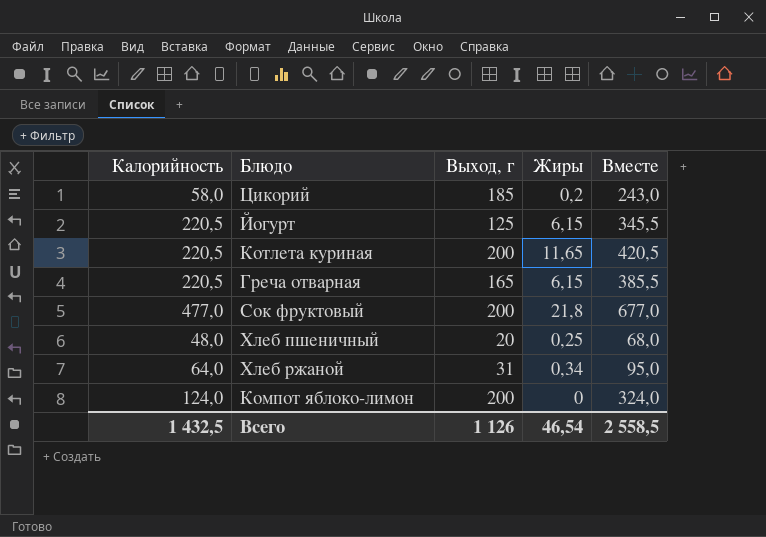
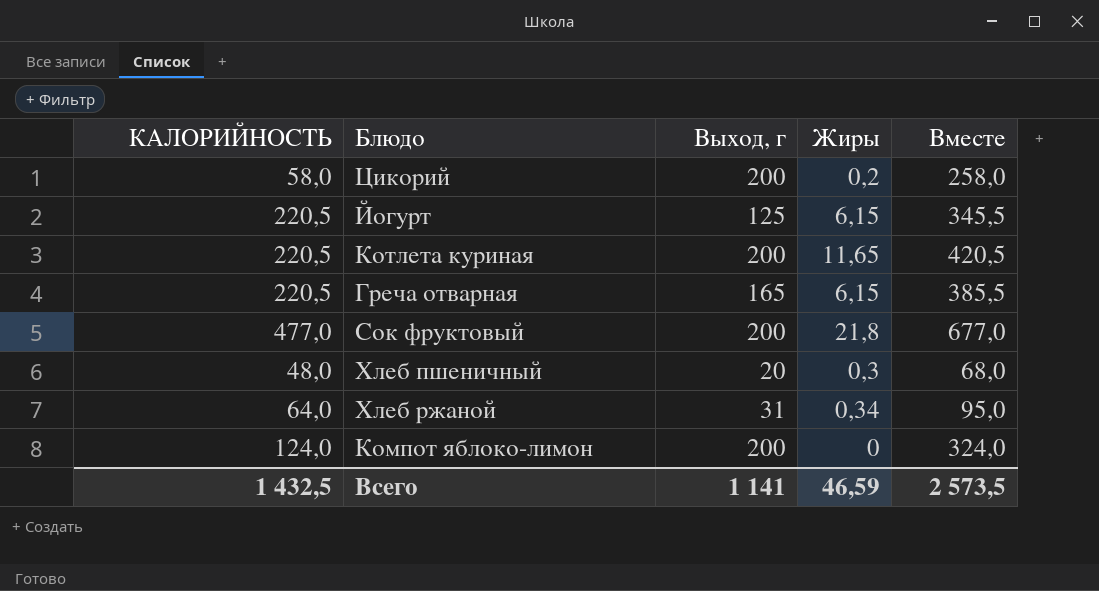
column name: Калорийность -> КАЛОРИЙНОСТЬ
Цикорий | Выход, г: 185 -> 200
Цикорий | Вместе: 243,0 -> 258,0
Хлеб пшеничный | Жиры: 0,25 -> 0,3
Всего | Выход, г: 1 126 -> 1 141
Всего | Жиры: 46,54 -> 46,59
Всего | Вместе: 2 558,5 -> 2 573,5

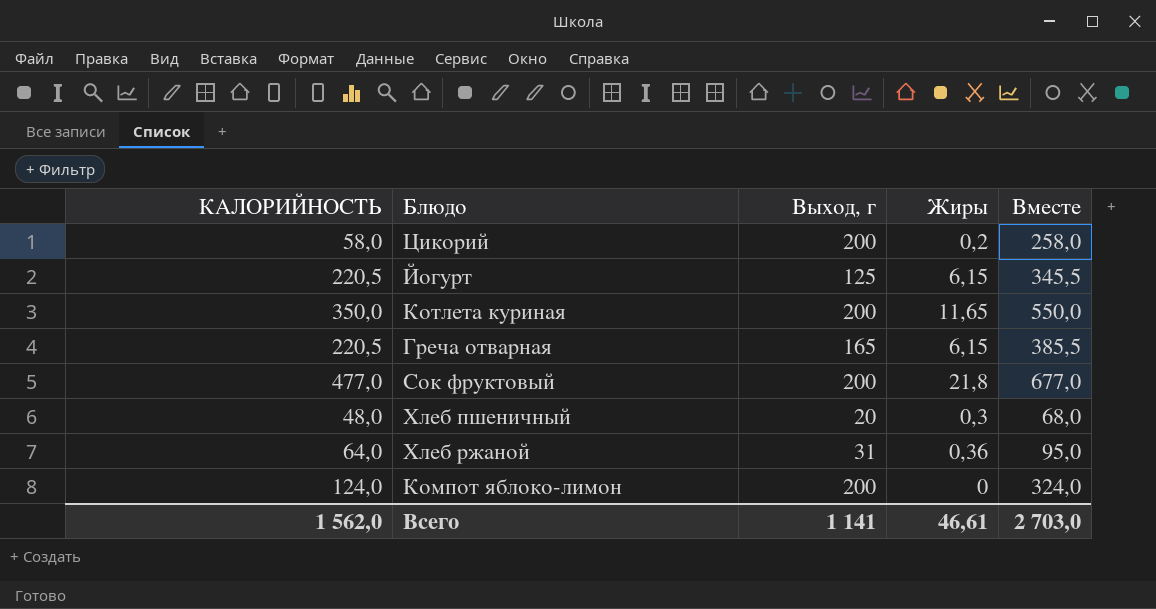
Котлета куриная | КАЛОРИЙНОСТЬ: 220,5 -> 350,0
Котлета куриная | Вместе: 420,5 -> 550,0
Хлеб ржаной | Жиры: 0,34 -> 0,36
Всего | КАЛОРИЙНОСТЬ: 1 432,5 -> 1 562,0
Всего | Жиры: 46,59 -> 46,61
Всего | Вместе: 2 573,5 -> 2 703,0

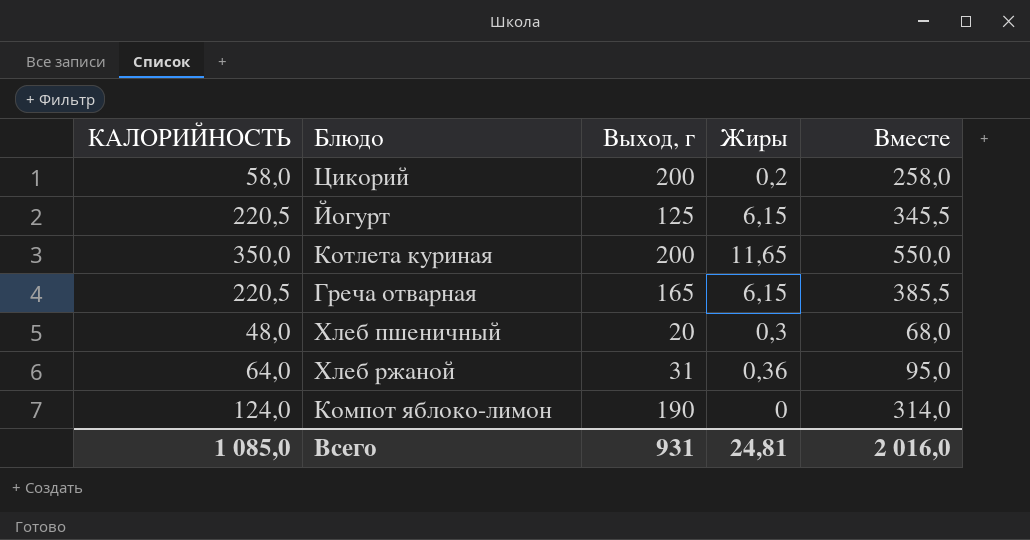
row Сок фруктовый: 477,0 | 200 | 21,8 | 677,0 -> none
Компот яблоко-лимон | Выход, г: 200 -> 190
Компот яблоко-лимон | Вместе: 324,0 -> 314,0
Всего | КАЛОРИЙНОСТЬ: 1 562,0 -> 1 085,0
Всего | Выход, г: 1 141 -> 931
Всего | Жиры: 46,61 -> 24,81
Всего | Вместе: 2 703,0 -> 2 016,0

